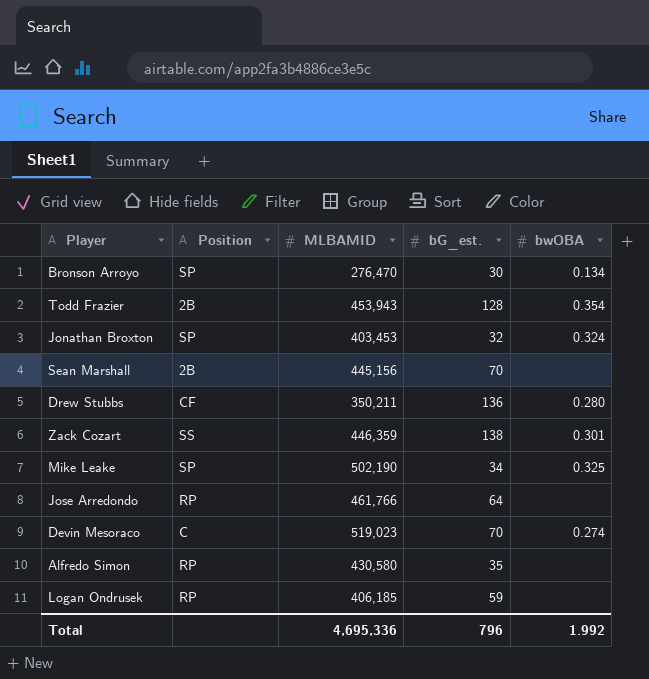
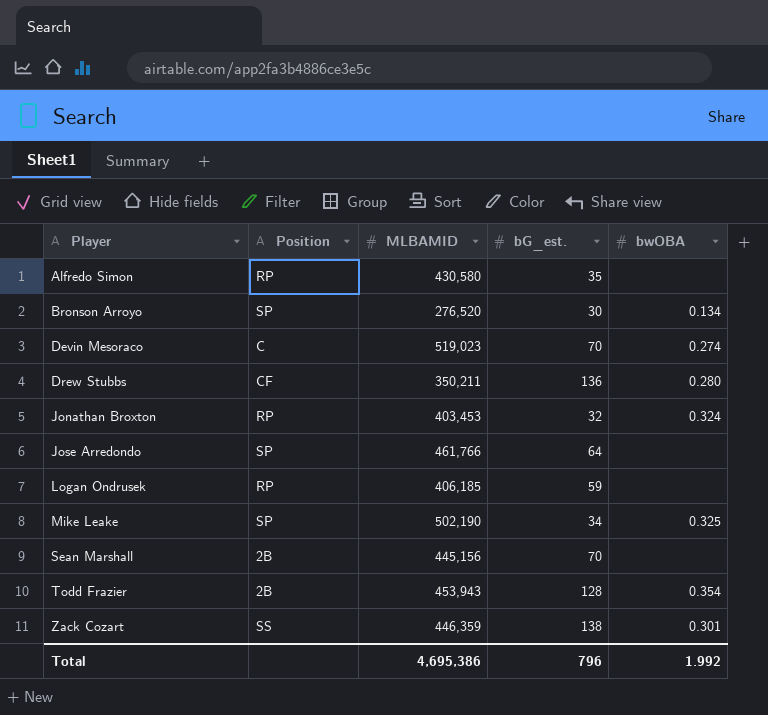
row order: none -> Player ascending
Bronson Arroyo | MLBAMID: 276,470 -> 276,520
Jonathan Broxton | Position: SP -> RP
Jose Arredondo | Position: RP -> SP
Total | MLBAMID: 4,695,336 -> 4,695,386

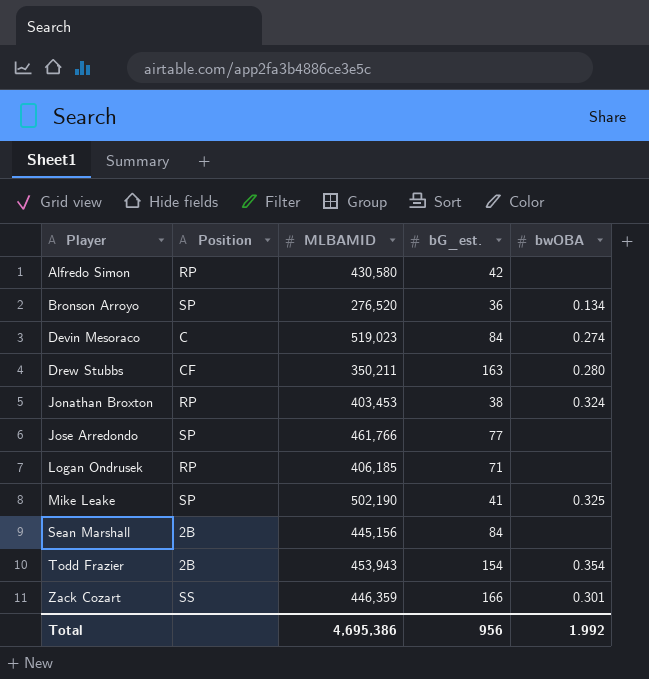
Alfredo Simon | bG_est.: 35 -> 42
Bronson Arroyo | bG_est.: 30 -> 36
Devin Mesoraco | bG_est.: 70 -> 84
Drew Stubbs | bG_est.: 136 -> 163
Jonathan Broxton | bG_est.: 32 -> 38
Jose Arredondo | bG_est.: 64 -> 77
Logan Ondrusek | bG_est.: 59 -> 71
Mike Leake | bG_est.: 34 -> 41
Sean Marshall | bG_est.: 70 -> 84
Todd Frazier | bG_est.: 128 -> 154
Zack Cozart | bG_est.: 138 -> 166
Total | bG_est.: 796 -> 956

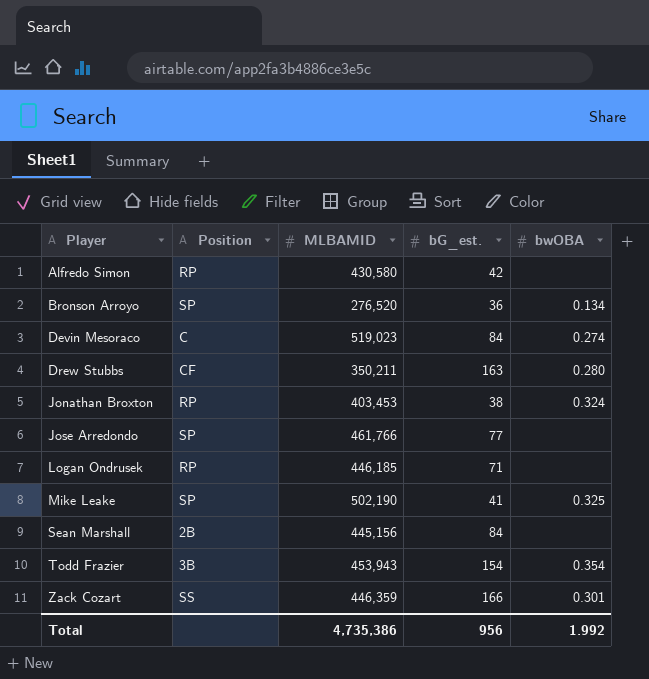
Logan Ondrusek | MLBAMID: 406,185 -> 446,185
Todd Frazier | Position: 2B -> 3B
Total | MLBAMID: 4,695,386 -> 4,735,386

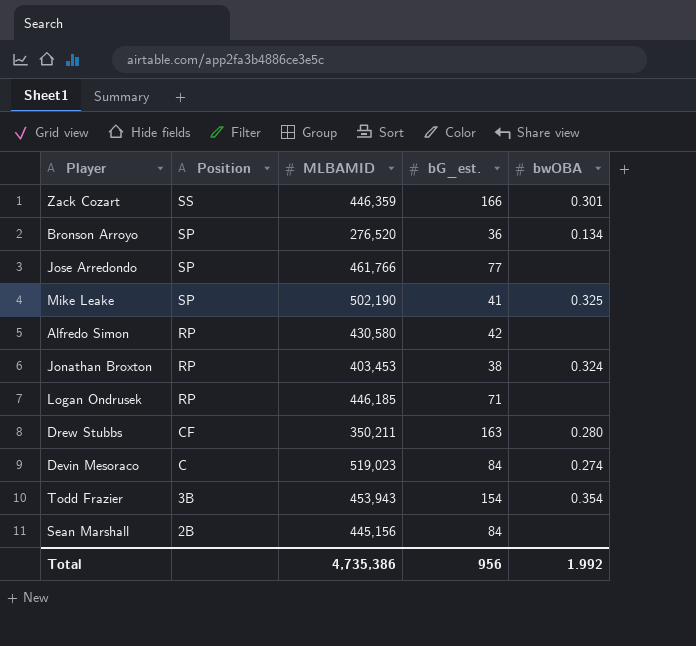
row order: Player ascending -> Position descending

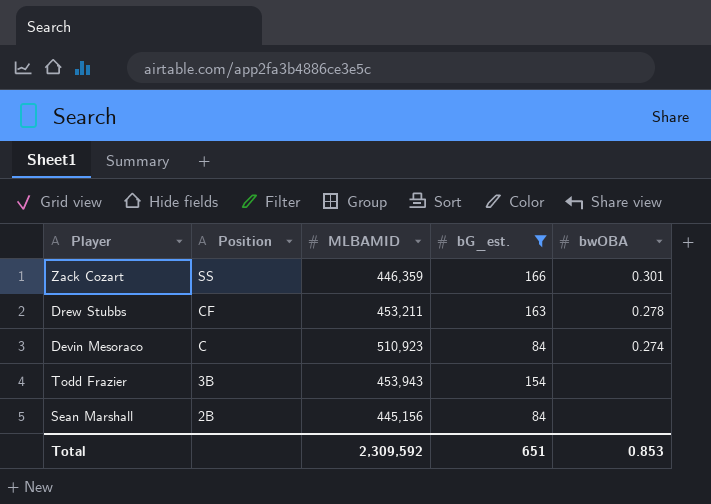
filter: none -> bG_est. >= 84
Drew Stubbs | MLBAMID: 350,211 -> 453,211
Drew Stubbs | bwOBA: 0.280 -> 0.278
Devin Mesoraco | MLBAMID: 519,023 -> 510,923
Todd Frazier | bwOBA: 0.354 -> none
Total | MLBAMID: 4,735,386 -> 2,309,592
Total | bG_est.: 956 -> 651
Total | bwOBA: 1.992 -> 0.853

